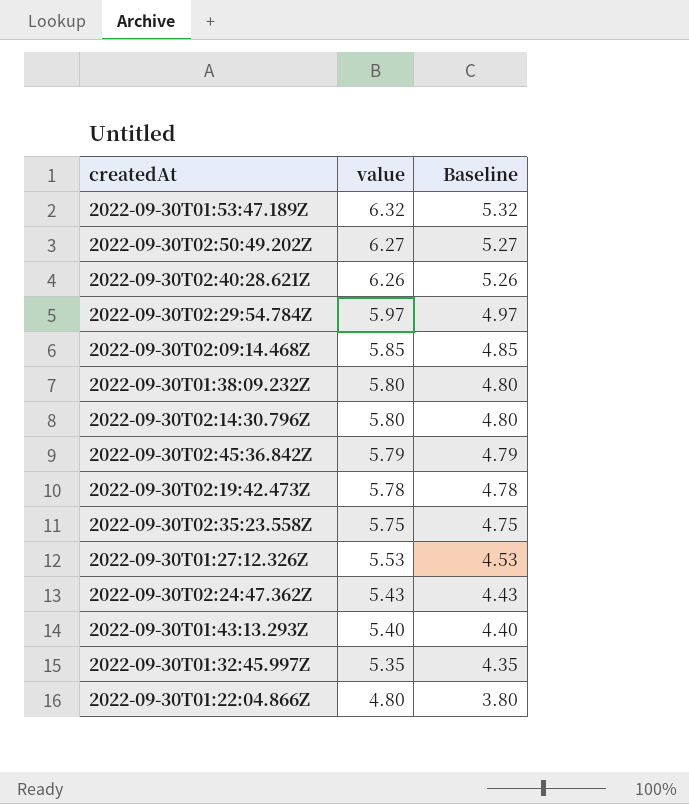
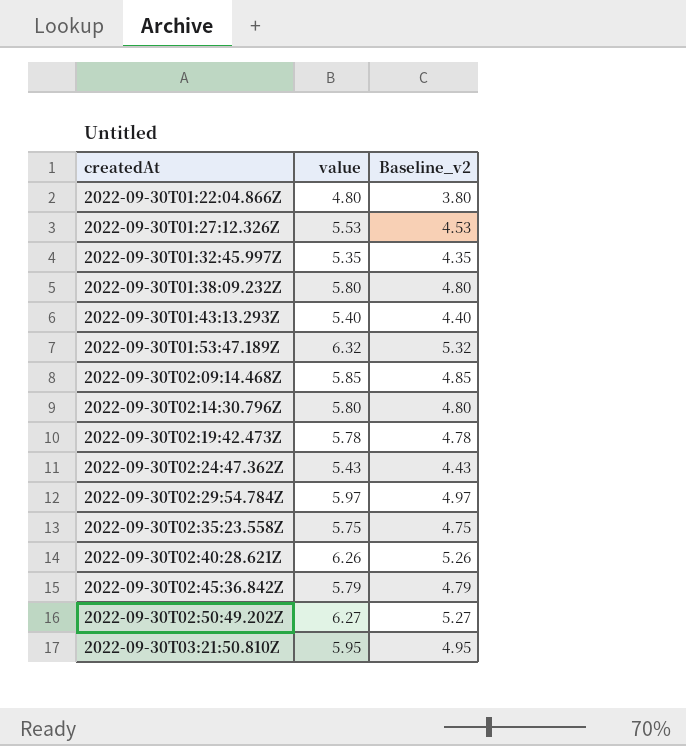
row order: value descending -> createdAt ascending
column name: Baseline -> Baseline_v2
row 2022-09-30T03:21:50.810Z: none -> 5.95 | 4.95

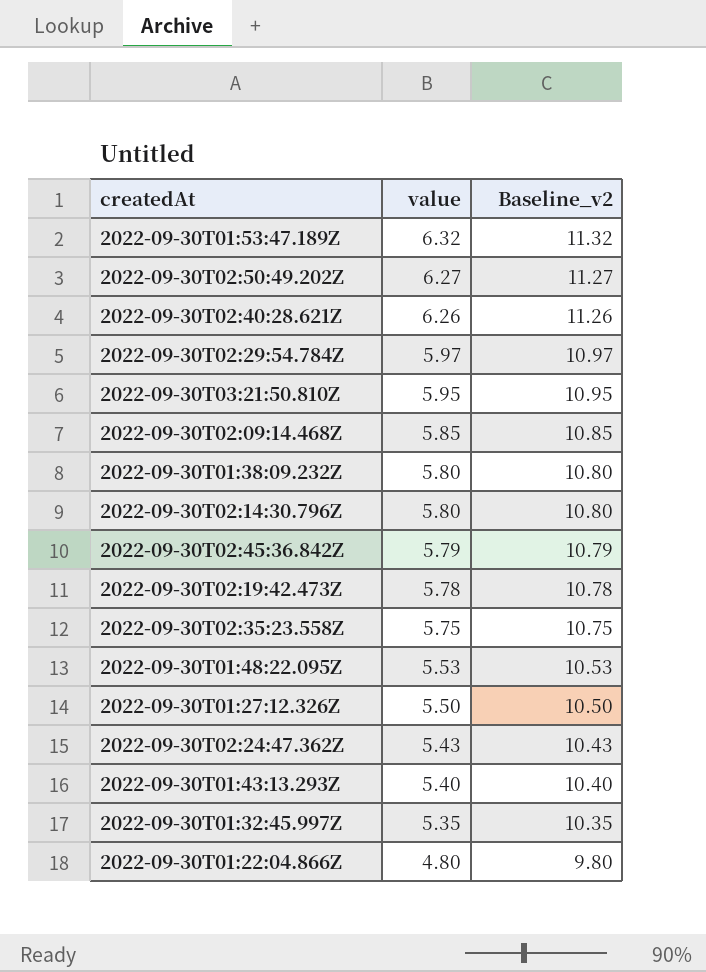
row order: createdAt ascending -> value descending
column Baseline_v2 | formula: [value] - 1 -> [value] + 5
row 2022-09-30T01:48:22.095Z: none -> 5.53 | 10.53
2022-09-30T01:27:12.326Z | value: 5.53 -> 5.50

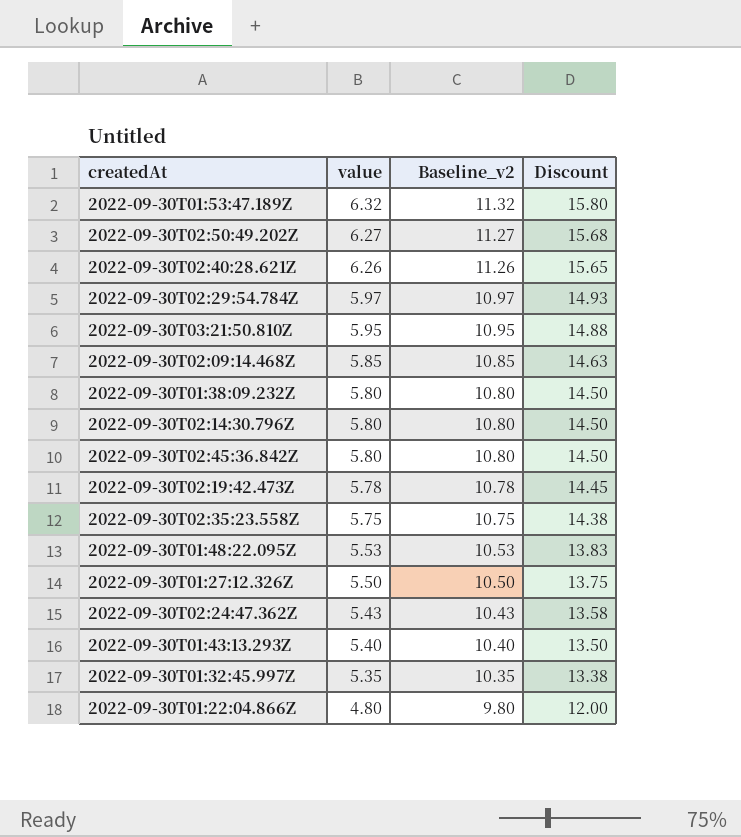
column Discount | formula: none -> [value] * 2.5
2022-09-30T02:45:36.842Z | value: 5.79 -> 5.80
2022-09-30T02:45:36.842Z | Baseline_v2: 10.79 -> 10.80

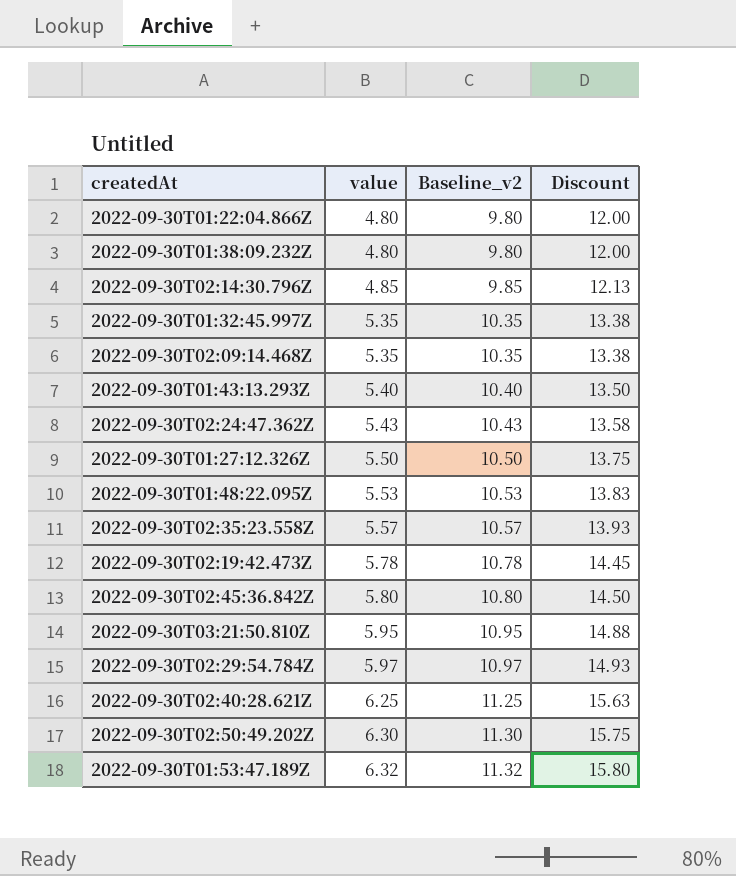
row order: value descending -> value ascending
2022-09-30T01:38:09.232Z | value: 5.80 -> 4.80
2022-09-30T01:38:09.232Z | Baseline_v2: 10.80 -> 9.80
2022-09-30T01:38:09.232Z | Discount: 14.50 -> 12.00
2022-09-30T02:14:30.796Z | value: 5.80 -> 4.85
2022-09-30T02:14:30.796Z | Baseline_v2: 10.80 -> 9.85
2022-09-30T02:14:30.796Z | Discount: 14.50 -> 12.13
2022-09-30T02:09:14.468Z | value: 5.85 -> 5.35
2022-09-30T02:09:14.468Z | Baseline_v2: 10.85 -> 10.35
2022-09-30T02:09:14.468Z | Discount: 14.63 -> 13.38
2022-09-30T02:35:23.558Z | value: 5.75 -> 5.57
2022-09-30T02:35:23.558Z | Baseline_v2: 10.75 -> 10.57
2022-09-30T02:35:23.558Z | Discount: 14.38 -> 13.93
2022-09-30T02:40:28.621Z | value: 6.26 -> 6.25
2022-09-30T02:40:28.621Z | Baseline_v2: 11.26 -> 11.25
2022-09-30T02:40:28.621Z | Discount: 15.65 -> 15.63
2022-09-30T02:50:49.202Z | value: 6.27 -> 6.30
2022-09-30T02:50:49.202Z | Baseline_v2: 11.27 -> 11.30
2022-09-30T02:50:49.202Z | Discount: 15.68 -> 15.75

